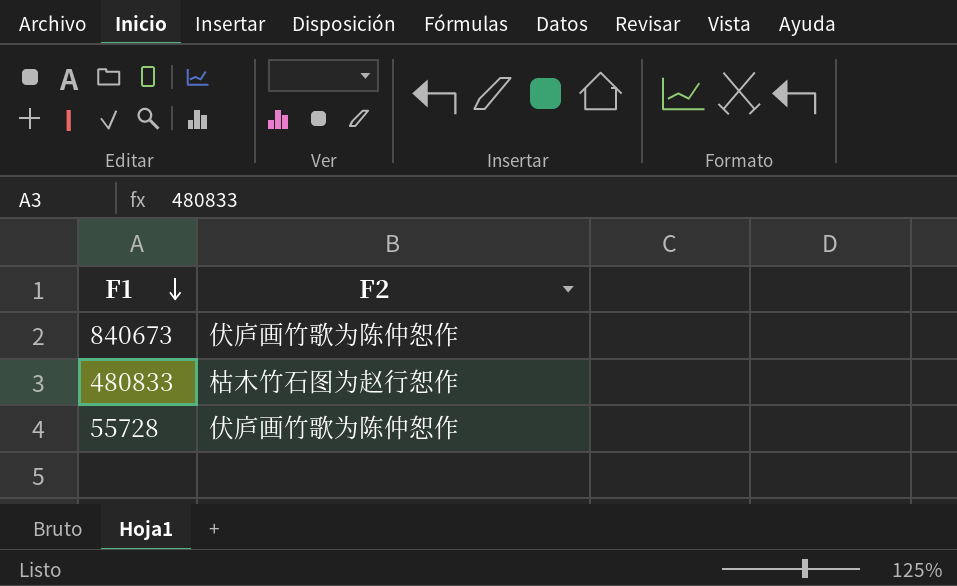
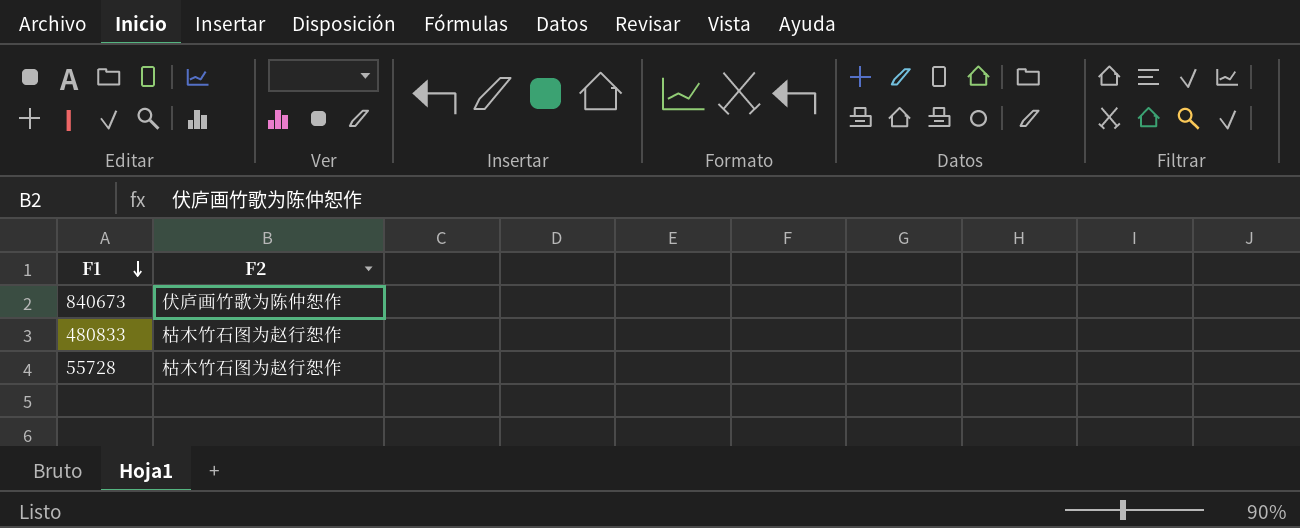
55728 | F2: 伏庐画竹歌为陈仲恕作 -> 枯木竹石图为赵行恕作

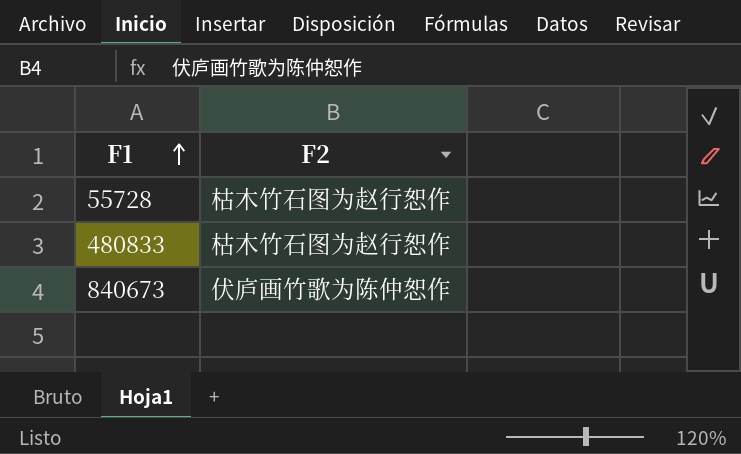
row order: F1 descending -> F1 ascending

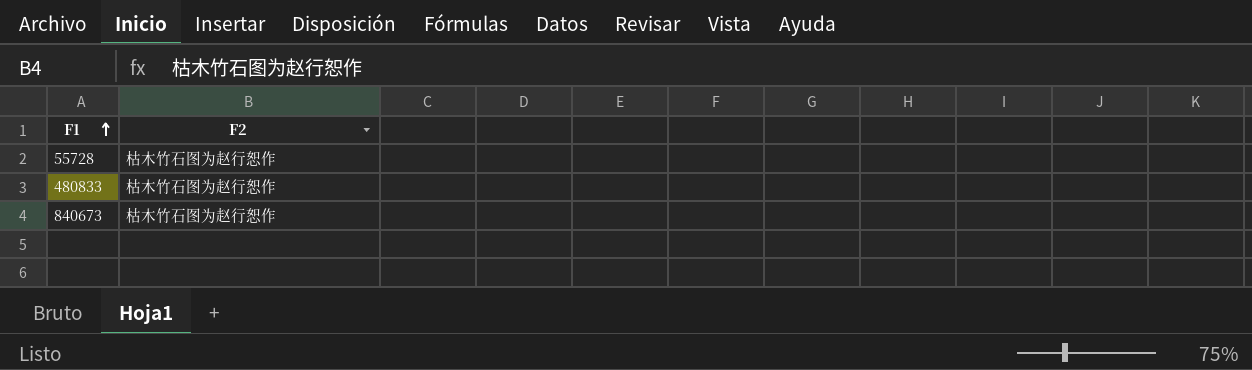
840673 | F2: 伏庐画竹歌为陈仲恕作 -> 枯木竹石图为赵行恕作

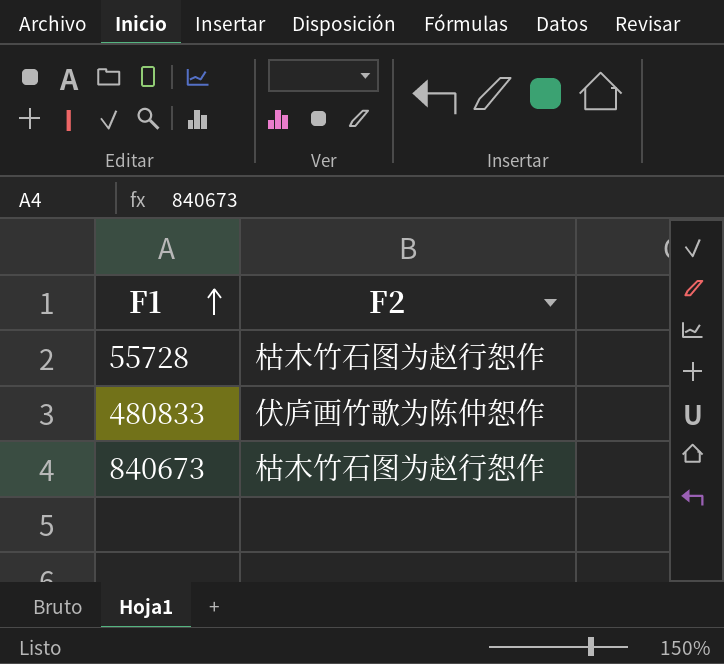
480833 | F2: 枯木竹石图为赵行恕作 -> 伏庐画竹歌为陈仲恕作

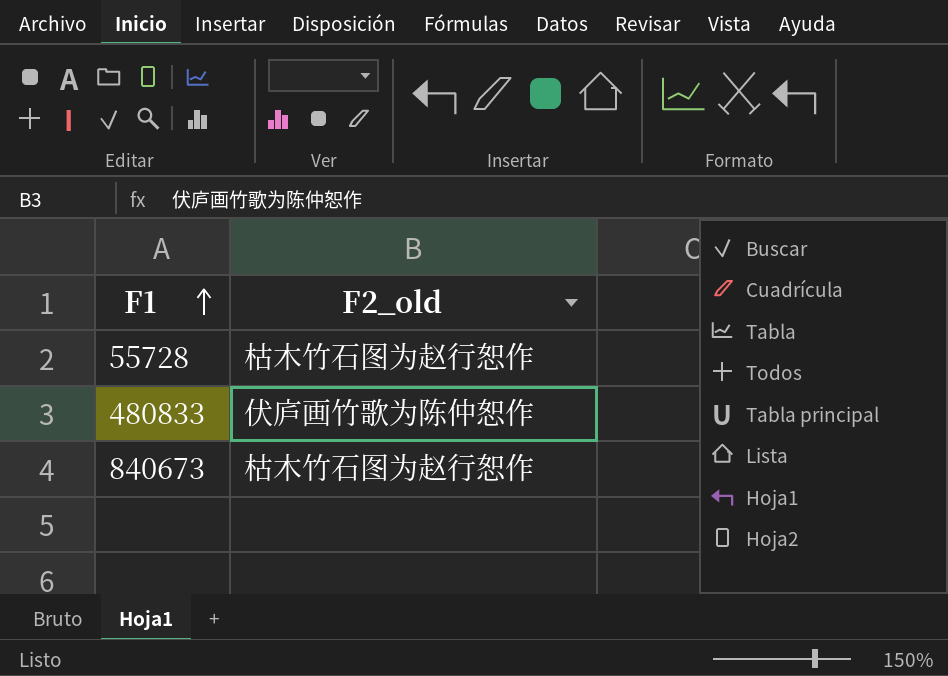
column name: F2 -> F2_old

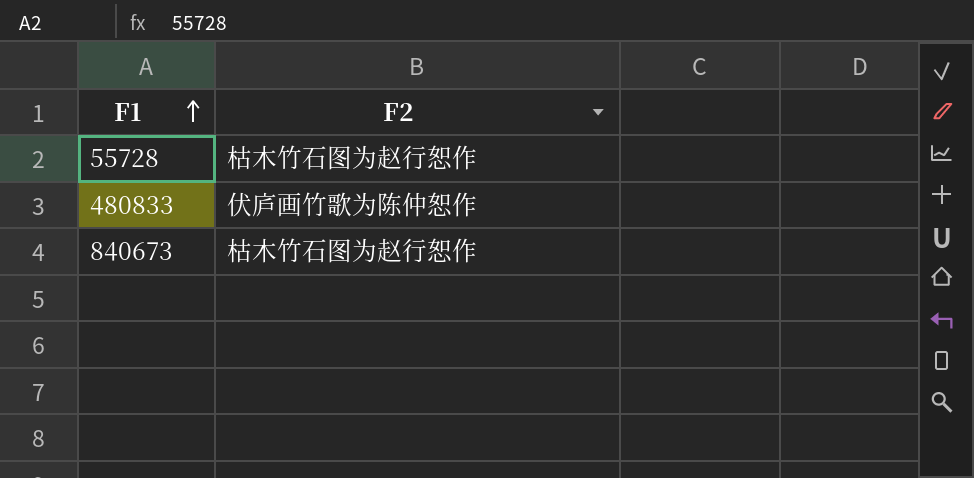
column name: F2_old -> F2

